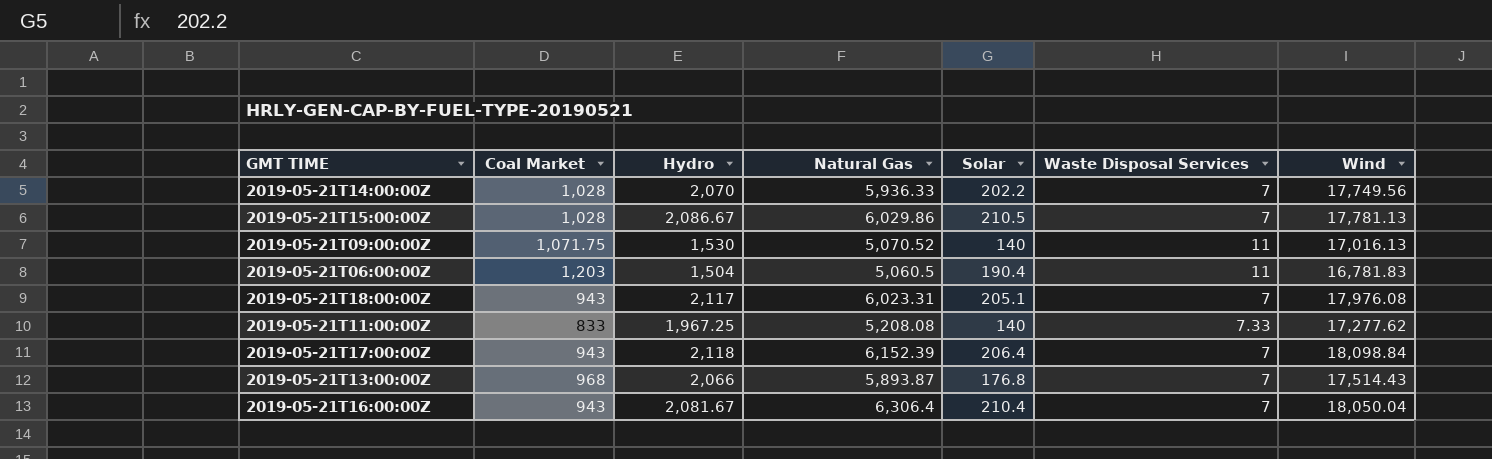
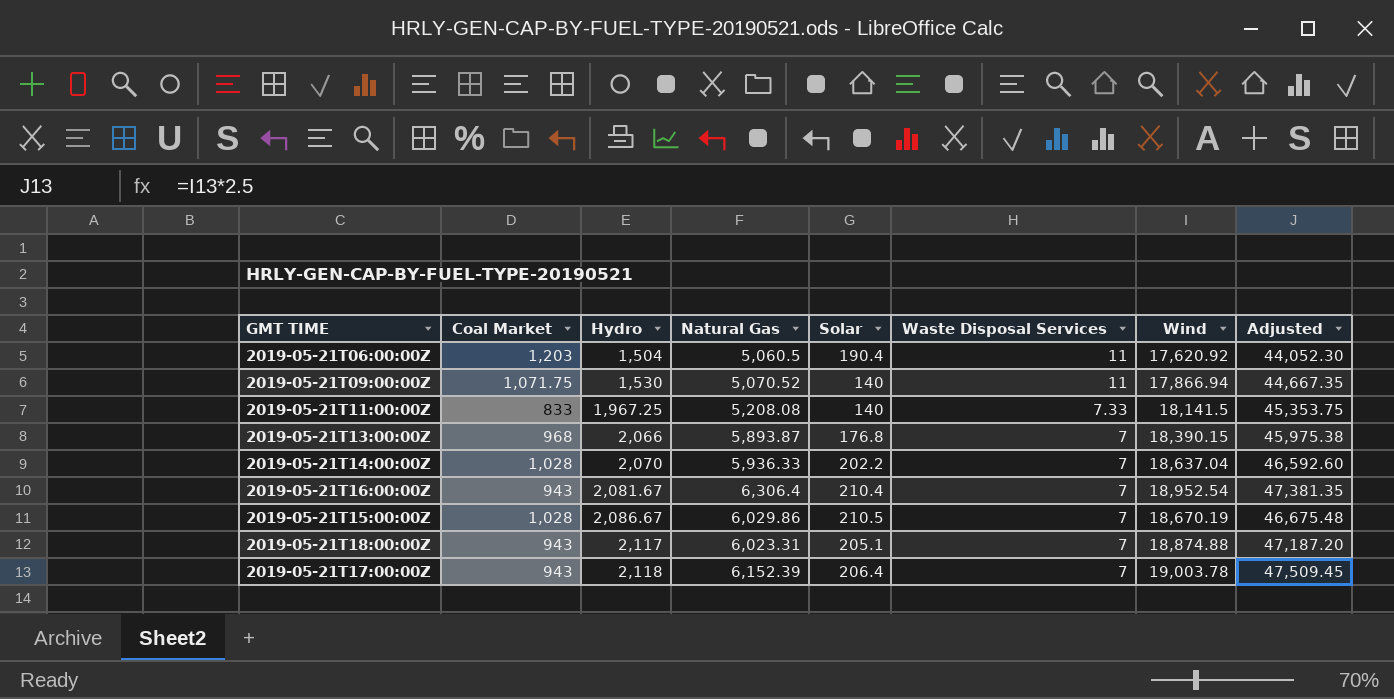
row order: none -> Hydro ascending
column Adjusted | formula: none -> [Wind] * 2.5
2019-05-21T06:00:00Z | Wind: 16,781.83 -> 17,620.92
2019-05-21T09:00:00Z | Wind: 17,016.13 -> 17,866.94
2019-05-21T11:00:00Z | Wind: 17,277.62 -> 18,141.5
2019-05-21T13:00:00Z | Wind: 17,514.43 -> 18,390.15
2019-05-21T14:00:00Z | Wind: 17,749.56 -> 18,637.04
2019-05-21T16:00:00Z | Wind: 18,050.04 -> 18,952.54
2019-05-21T15:00:00Z | Wind: 17,781.13 -> 18,670.19
2019-05-21T18:00:00Z | Wind: 17,976.08 -> 18,874.88
2019-05-21T17:00:00Z | Wind: 18,098.84 -> 19,003.78

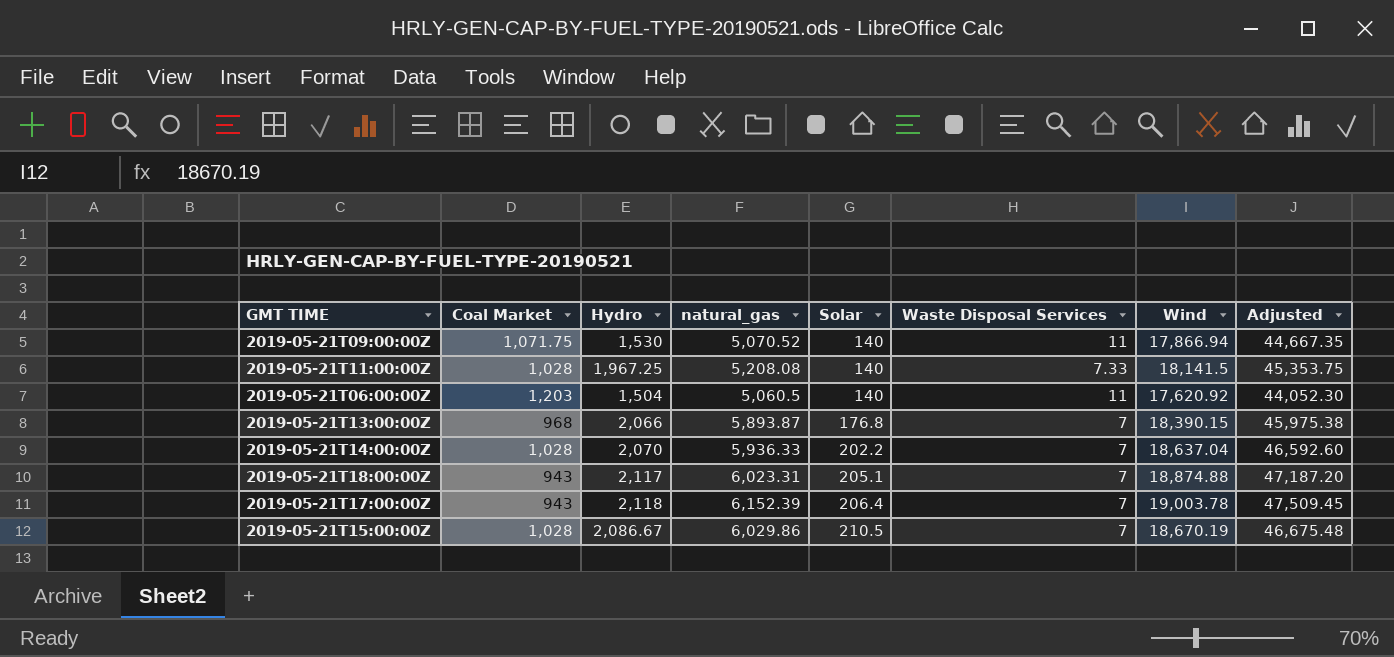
row order: Hydro ascending -> Solar ascending
column name: Natural Gas -> natural_gas
row 2019-05-21T16:00:00Z: 943 | 2,081.67 | 6,306.4 | 210.4 | 7 | 18,952.54 | 47,381.35 -> none
2019-05-21T11:00:00Z | Coal Market: 833 -> 1,028
2019-05-21T06:00:00Z | Solar: 190.4 -> 140

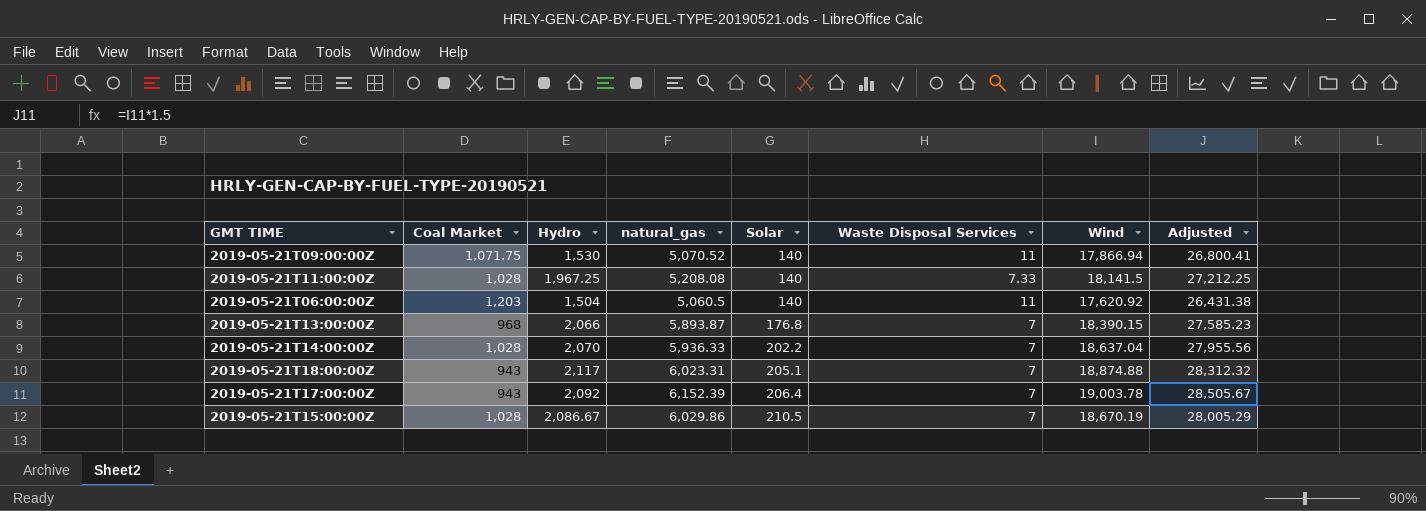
column Adjusted | formula: [Wind] * 2.5 -> [Wind] * 1.5
2019-05-21T17:00:00Z | Hydro: 2,118 -> 2,092

